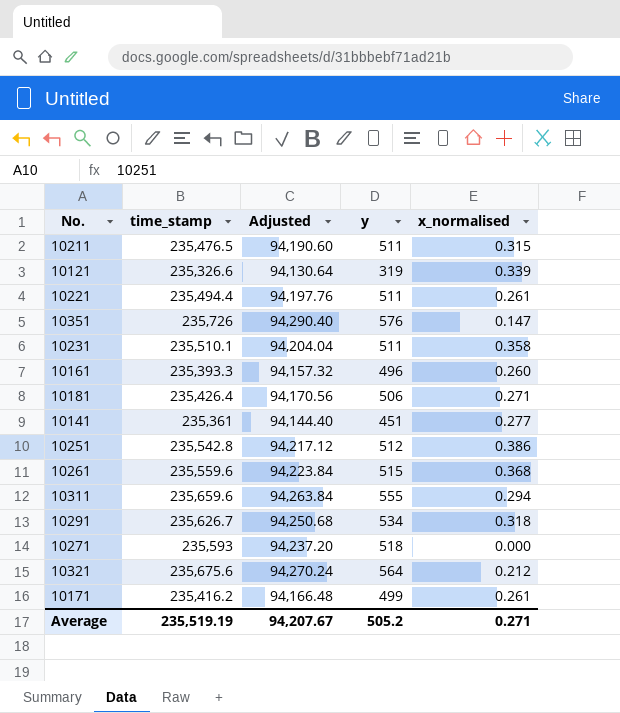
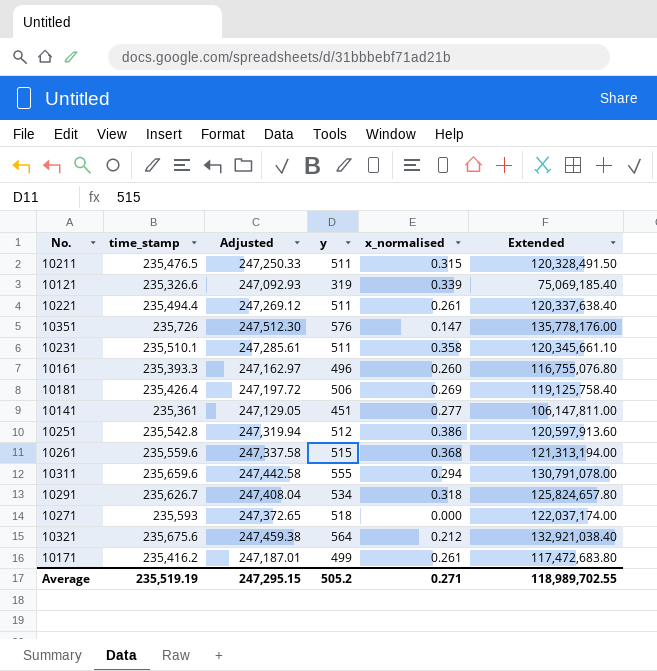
column Adjusted | formula: [time_stamp] * 0.4 -> [time_stamp] * 1.05
column Extended | formula: none -> [time_stamp] * [y]
10181 | x_normalised: 0.271 -> 0.269
Average | Adjusted: 94,207.67 -> 247,295.15

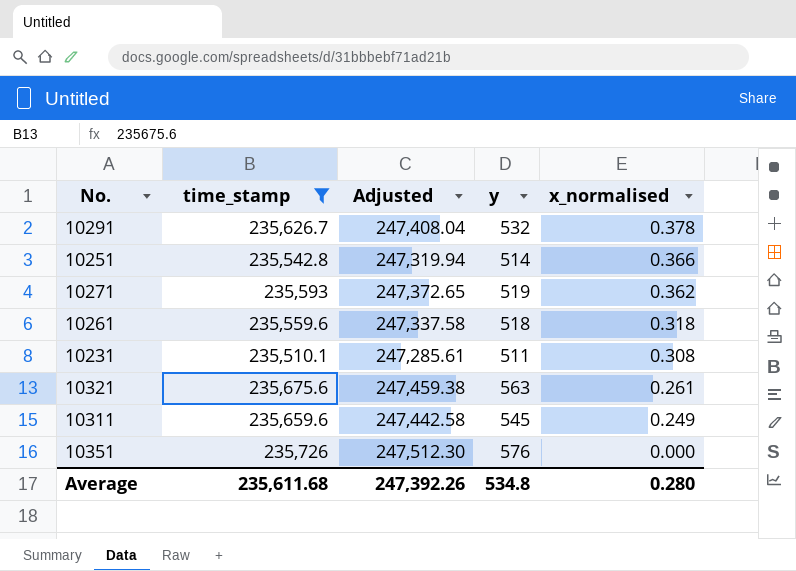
filter: none -> time_stamp >= 235,510.1
row order: none -> x_normalised descending
column Extended | formula: [time_stamp] * [y] -> none
10291 | y: 534 -> 532
10291 | x_normalised: 0.318 -> 0.378
10251 | y: 512 -> 514
10251 | x_normalised: 0.386 -> 0.366
10271 | y: 518 -> 519
10271 | x_normalised: 0.000 -> 0.362
10261 | y: 515 -> 518
10261 | x_normalised: 0.368 -> 0.318
10231 | x_normalised: 0.358 -> 0.308
10321 | y: 564 -> 563
10321 | x_normalised: 0.212 -> 0.261
10311 | y: 555 -> 545
10311 | x_normalised: 0.294 -> 0.249
10351 | x_normalised: 0.147 -> 0.000
Average | time_stamp: 235,519.19 -> 235,611.68
Average | Adjusted: 247,295.15 -> 247,392.26
Average | y: 505.2 -> 534.8
Average | x_normalised: 0.271 -> 0.280

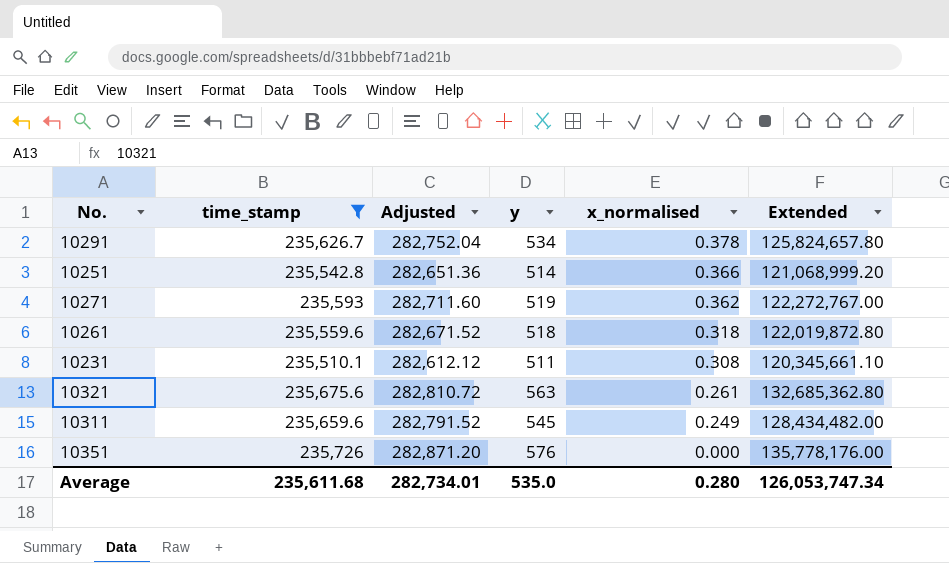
column Adjusted | formula: [time_stamp] * 1.05 -> [time_stamp] * 1.2
column Extended | formula: none -> [time_stamp] * [y]
10291 | y: 532 -> 534
Average | Adjusted: 247,392.26 -> 282,734.01
Average | y: 534.8 -> 535.0

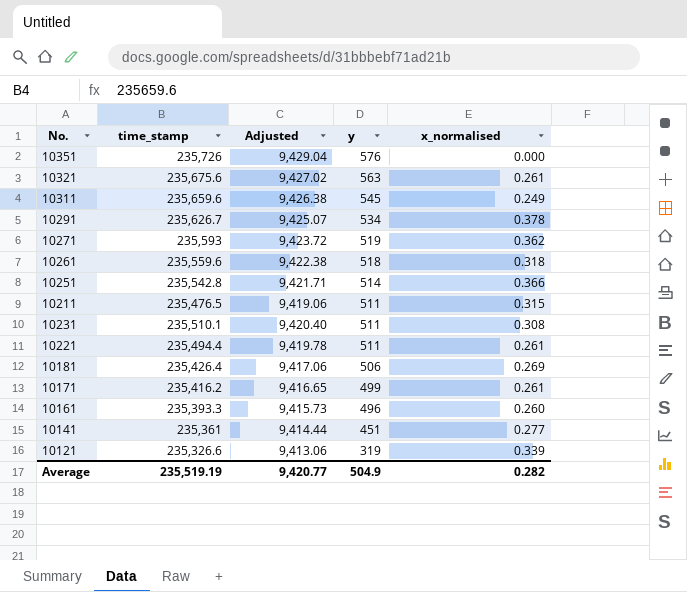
filter: time_stamp >= 235,510.1 -> none
row order: x_normalised descending -> y descending
column Extended | formula: [time_stamp] * [y] -> none
column Adjusted | formula: [time_stamp] * 1.2 -> [time_stamp] * 0.04
Average | time_stamp: 235,611.68 -> 235,519.19
Average | Adjusted: 282,734.01 -> 9,420.77
Average | y: 535.0 -> 504.9
Average | x_normalised: 0.280 -> 0.282

